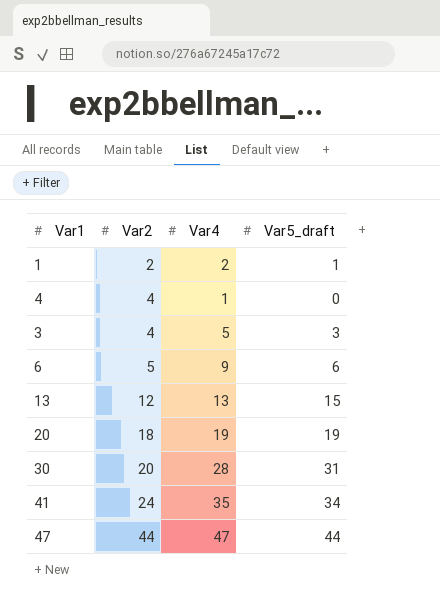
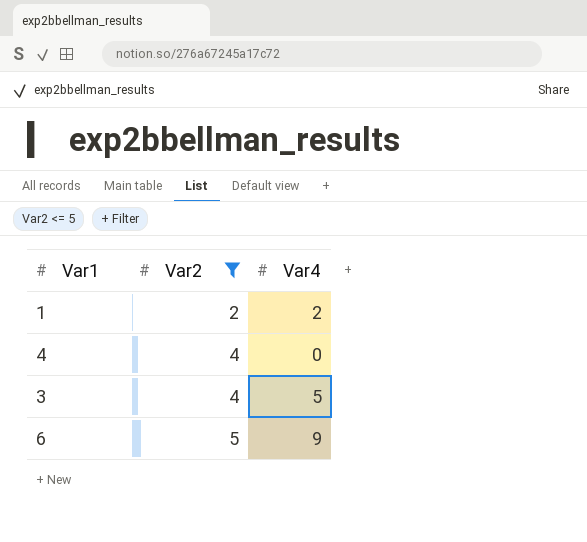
filter: none -> Var2 <= 5
column Var5_draft | position: 4 -> none
4 | Var4: 1 -> 0

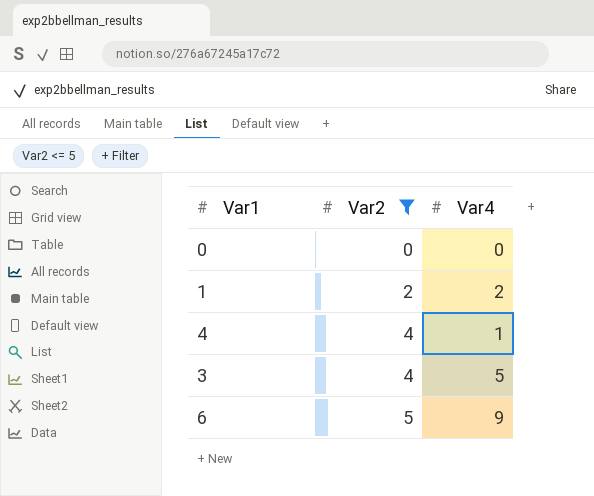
row 0: none -> 0 | 0
4 | Var4: 0 -> 1

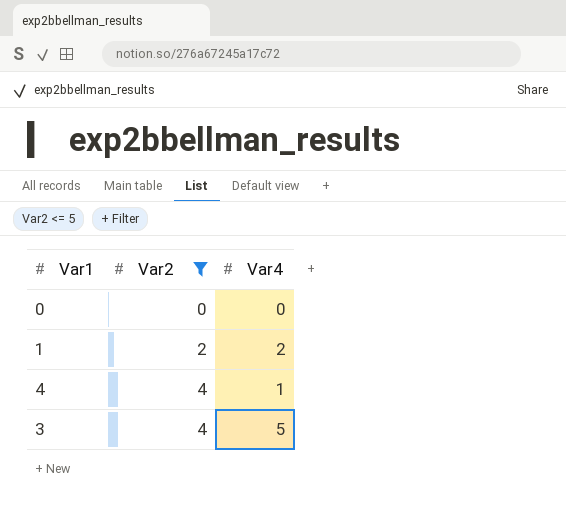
row 6: 5 | 9 -> none

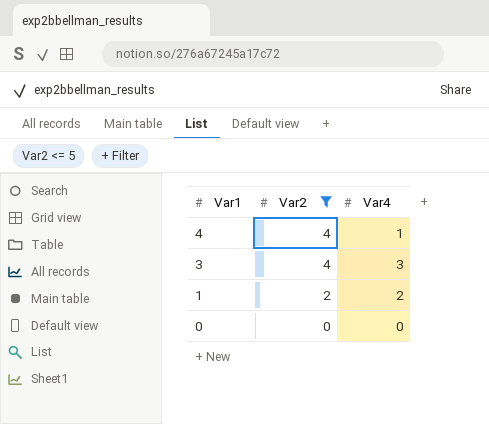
row order: Var2 ascending -> Var1 descending
3 | Var4: 5 -> 3

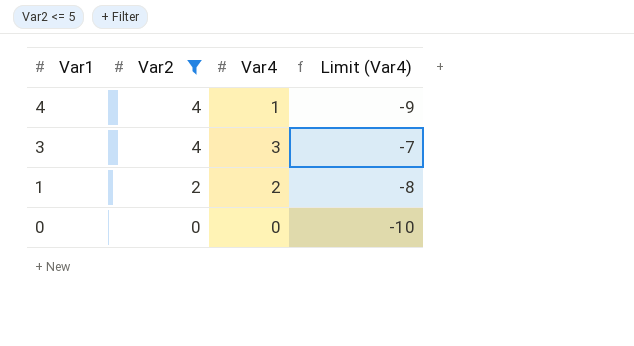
column Limit (Var4) | formula: none -> [Var4] - 10

